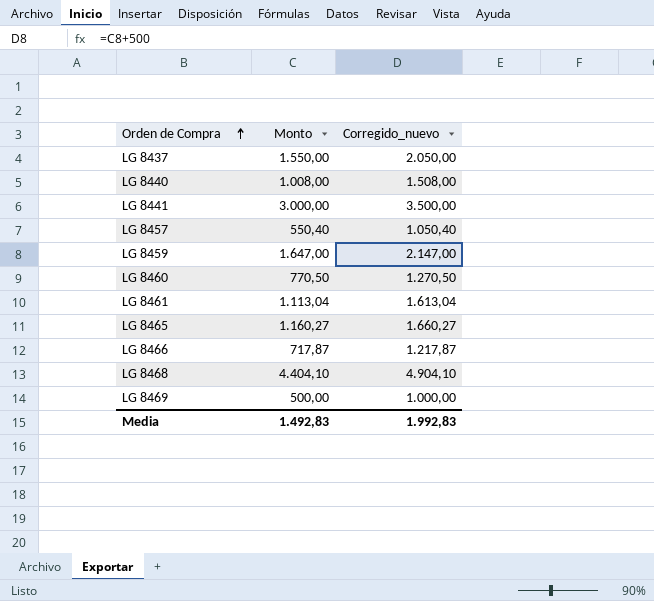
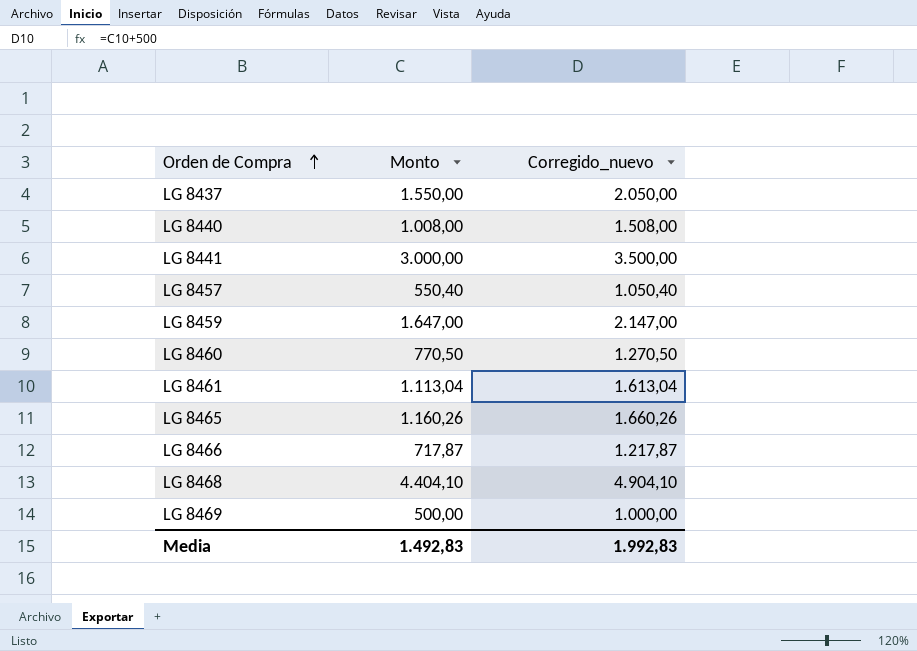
LG 8465 | Monto: 1.160,27 -> 1.160,26
LG 8465 | Corregido_nuevo: 1.660,27 -> 1.660,26

